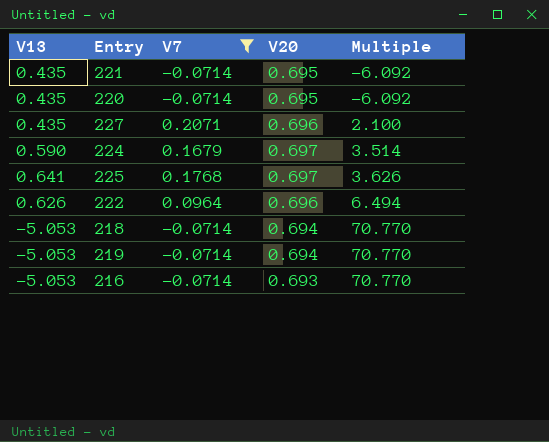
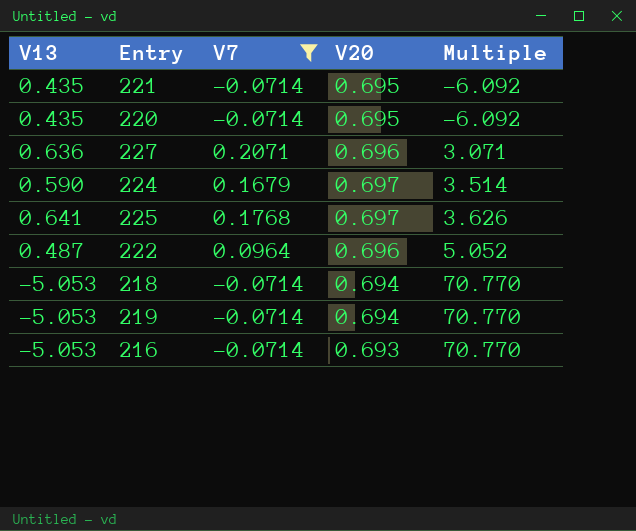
227 | V13: 0.435 -> 0.636
227 | Multiple: 2.100 -> 3.071
222 | V13: 0.626 -> 0.487
222 | Multiple: 6.494 -> 5.052

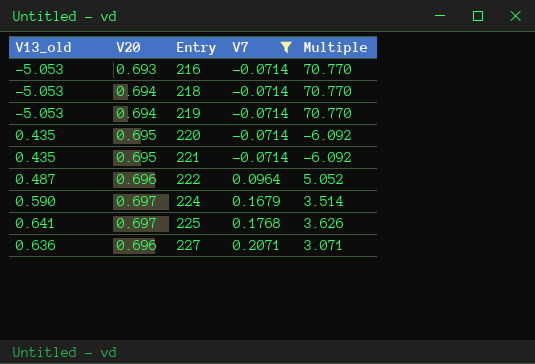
row order: Multiple ascending -> Entry ascending
column name: V13 -> V13_old
column V20 | position: 4 -> 2

